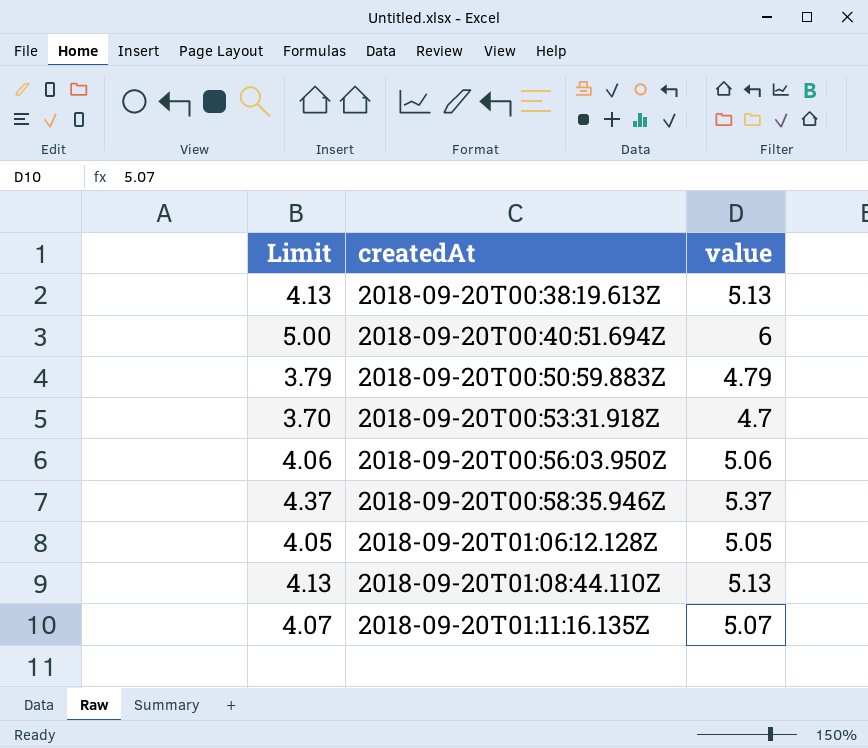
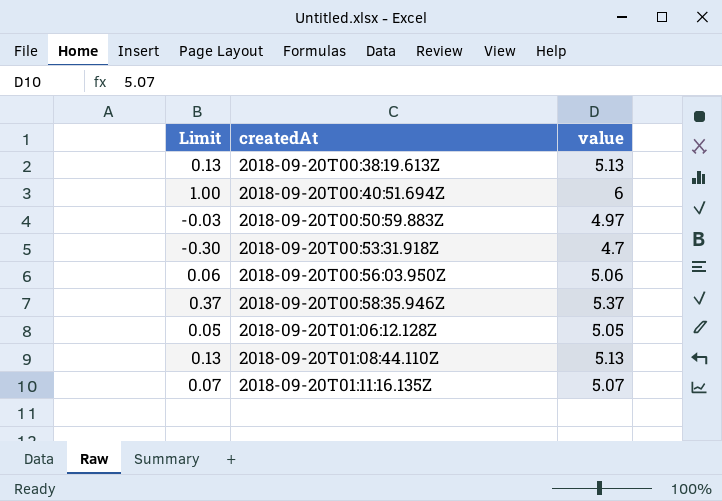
column Limit | formula: [value] - 1 -> [value] - 5
2018-09-20T00:50:59.883Z | value: 4.79 -> 4.97

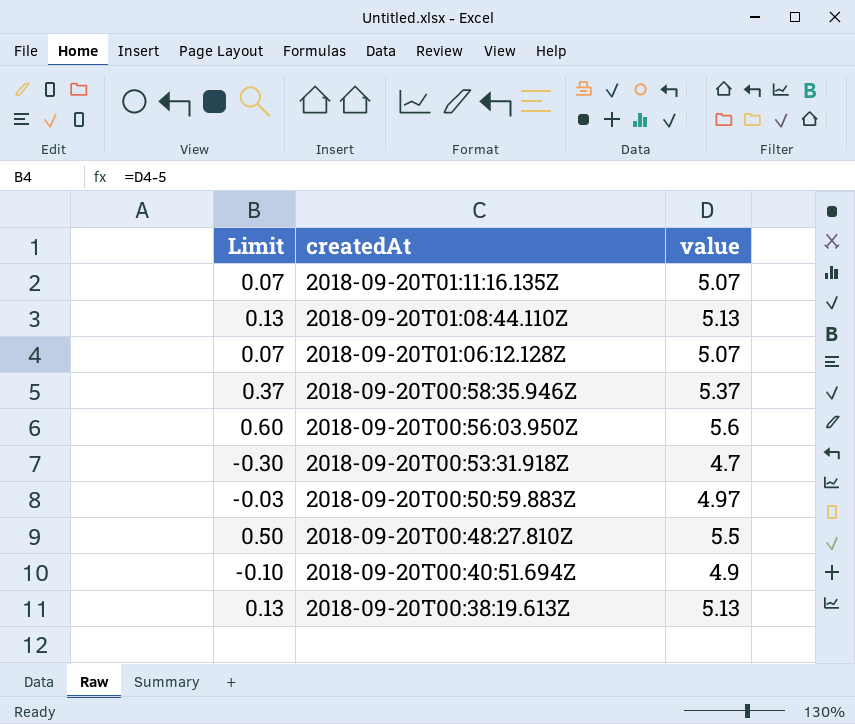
row order: createdAt ascending -> createdAt descending
2018-09-20T01:06:12.128Z | Limit: 0.05 -> 0.07
2018-09-20T01:06:12.128Z | value: 5.05 -> 5.07
2018-09-20T00:56:03.950Z | Limit: 0.06 -> 0.60
2018-09-20T00:56:03.950Z | value: 5.06 -> 5.6
row 2018-09-20T00:48:27.810Z: none -> 0.50 | 5.5
2018-09-20T00:40:51.694Z | Limit: 1.00 -> -0.10
2018-09-20T00:40:51.694Z | value: 6 -> 4.9

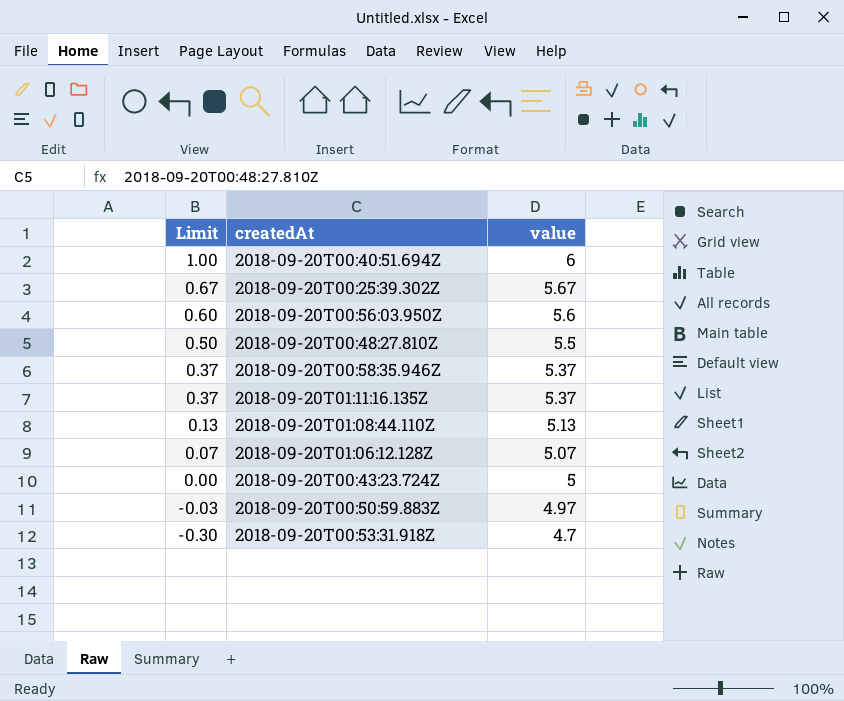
row order: createdAt descending -> Limit descending
row 2018-09-20T00:38:19.613Z: 0.13 | 5.13 -> none
2018-09-20T00:40:51.694Z | Limit: -0.10 -> 1.00
2018-09-20T00:40:51.694Z | value: 4.9 -> 6
row 2018-09-20T00:25:39.302Z: none -> 0.67 | 5.67
2018-09-20T01:11:16.135Z | Limit: 0.07 -> 0.37
2018-09-20T01:11:16.135Z | value: 5.07 -> 5.37
row 2018-09-20T00:43:23.724Z: none -> 0.00 | 5

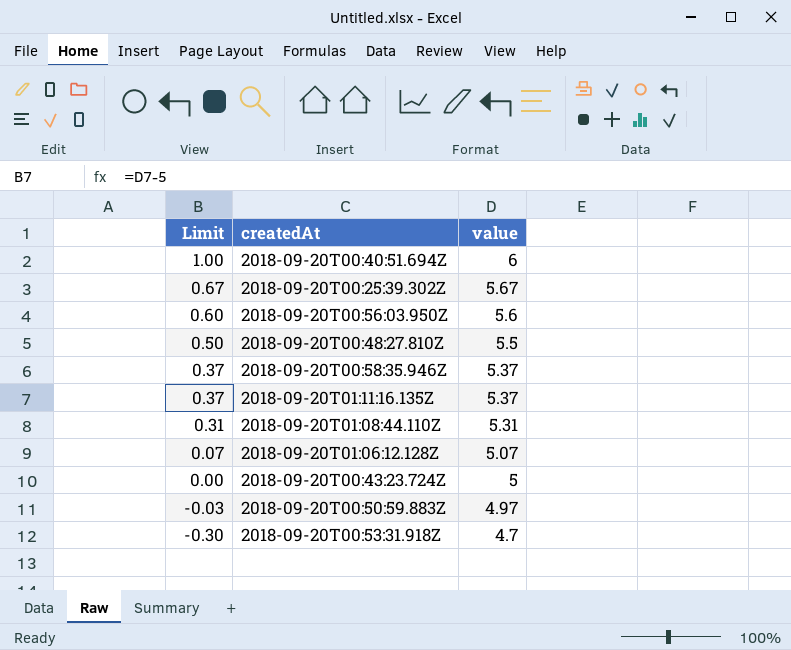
2018-09-20T01:08:44.110Z | Limit: 0.13 -> 0.31
2018-09-20T01:08:44.110Z | value: 5.13 -> 5.31

